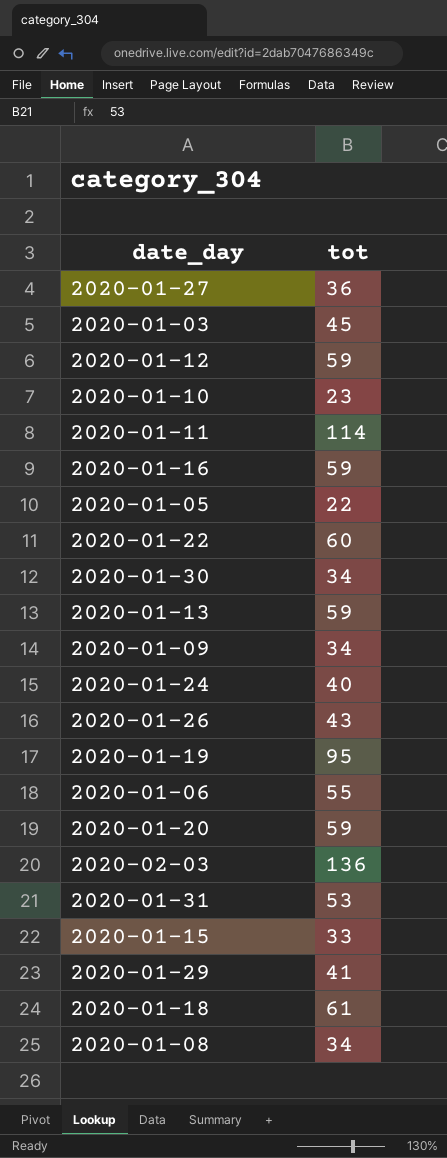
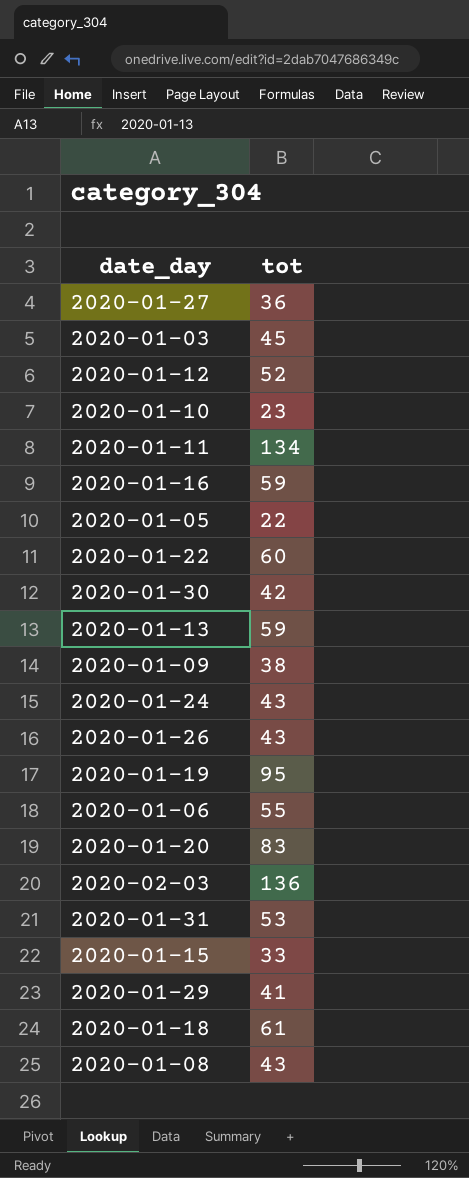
2020-01-12 | tot: 59 -> 52
2020-01-11 | tot: 114 -> 134
2020-01-30 | tot: 34 -> 42
2020-01-09 | tot: 34 -> 38
2020-01-24 | tot: 40 -> 43
2020-01-20 | tot: 59 -> 83
2020-01-08 | tot: 34 -> 43

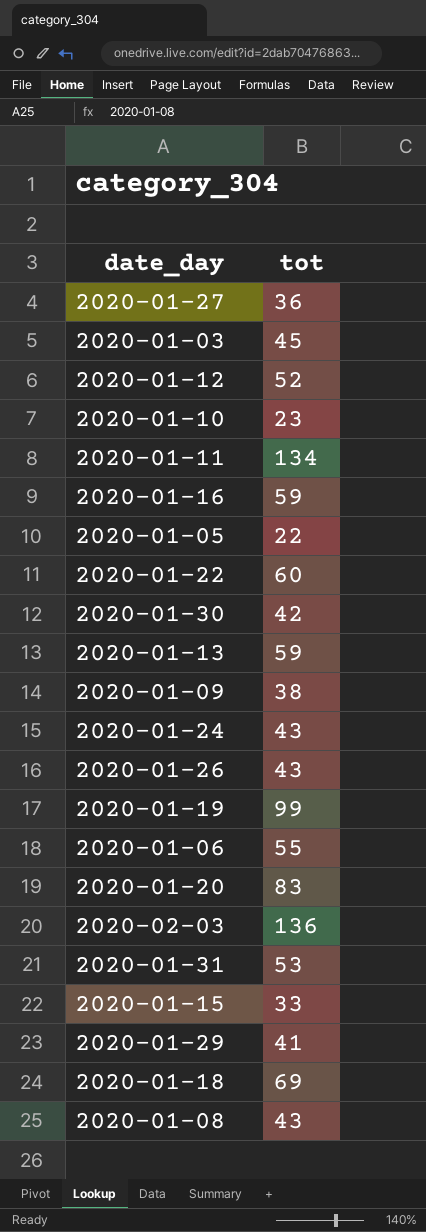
2020-01-19 | tot: 95 -> 99
2020-01-18 | tot: 61 -> 69

